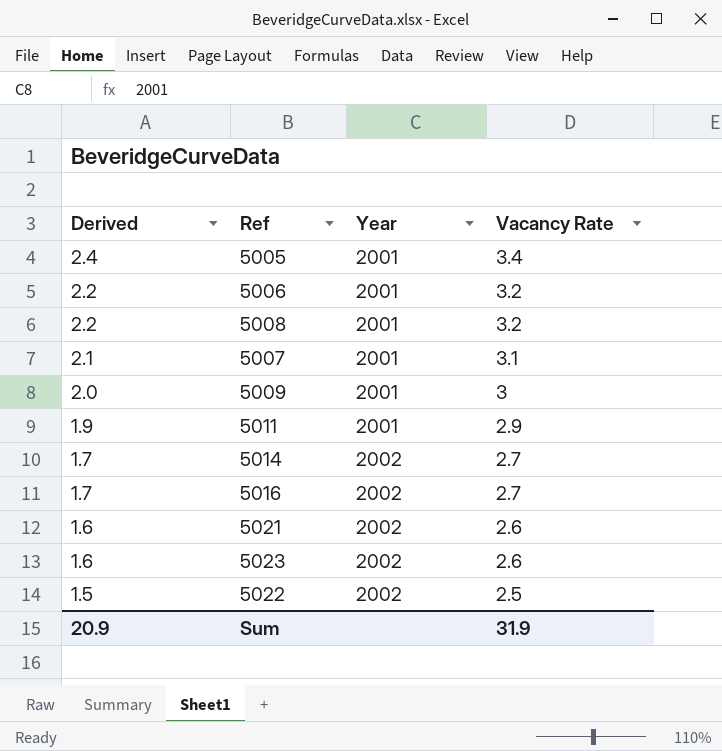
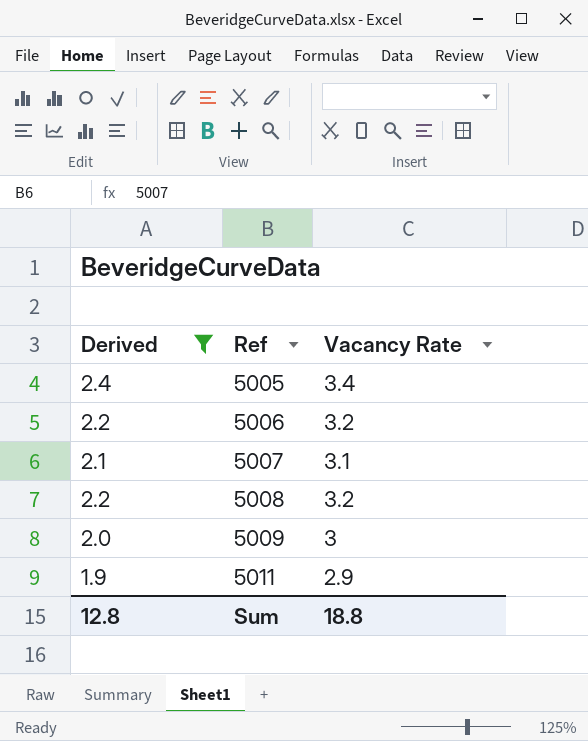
filter: none -> Derived >= 1.9
row order: Derived descending -> Ref ascending
column Year | position: 3 -> none
Sum | Derived: 20.9 -> 12.8
Sum | Vacancy Rate: 31.9 -> 18.8

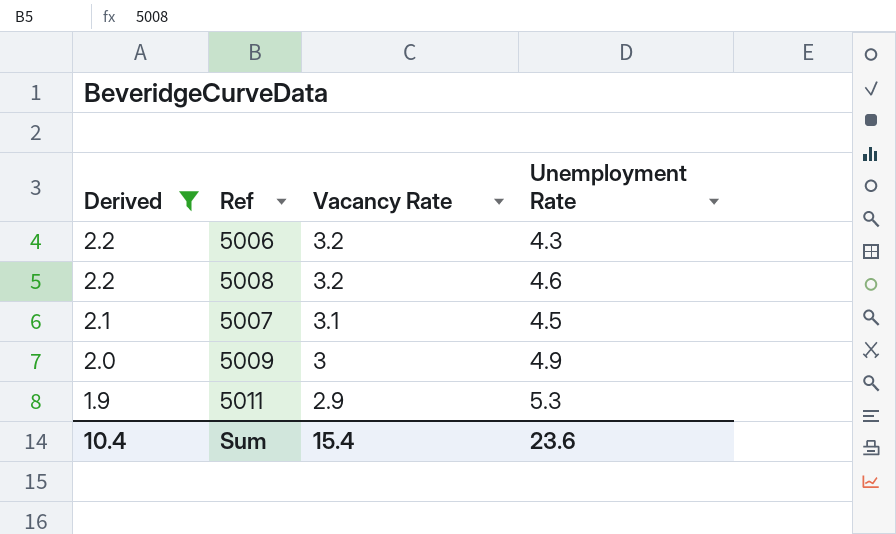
row order: Ref ascending -> Derived descending
column Unemployment Rate | position: none -> 4
row 5005: 2.4 | 3.4 -> none
Sum | Derived: 12.8 -> 10.4
Sum | Vacancy Rate: 18.8 -> 15.4

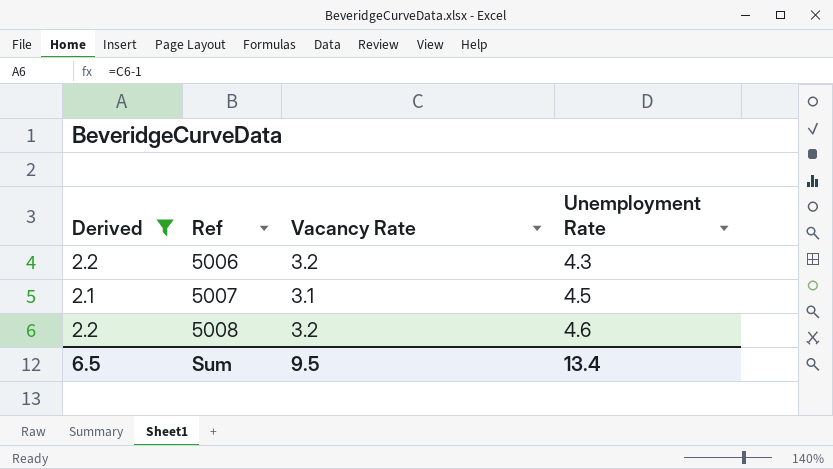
row order: Derived descending -> Ref ascending
row 5009: 2.0 | 3 | 4.9 -> none
row 5011: 1.9 | 2.9 | 5.3 -> none
Sum | Derived: 10.4 -> 6.5
Sum | Vacancy Rate: 15.4 -> 9.5
Sum | Unemployment Rate: 23.6 -> 13.4

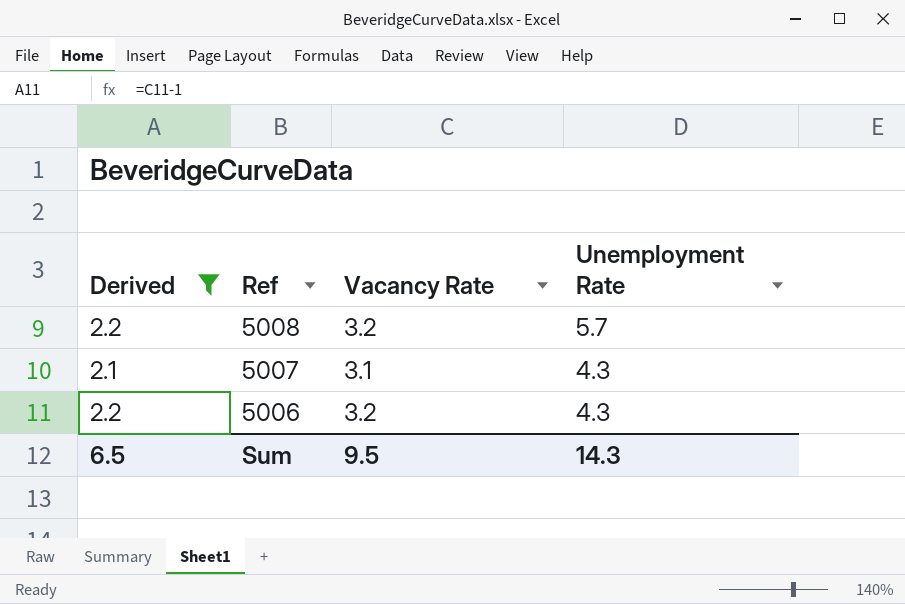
row order: Ref ascending -> Ref descending
5008 | Unemployment Rate: 4.6 -> 5.7
5007 | Unemployment Rate: 4.5 -> 4.3
Sum | Unemployment Rate: 13.4 -> 14.3

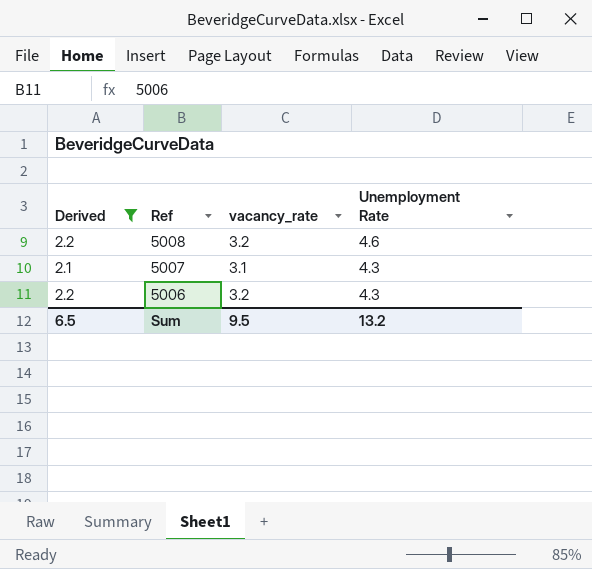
column name: Vacancy Rate -> vacancy_rate
5008 | Unemployment Rate: 5.7 -> 4.6
Sum | Unemployment Rate: 14.3 -> 13.2

